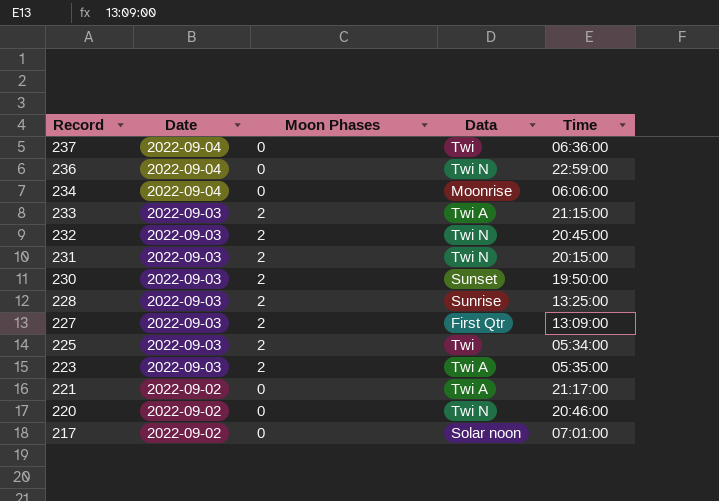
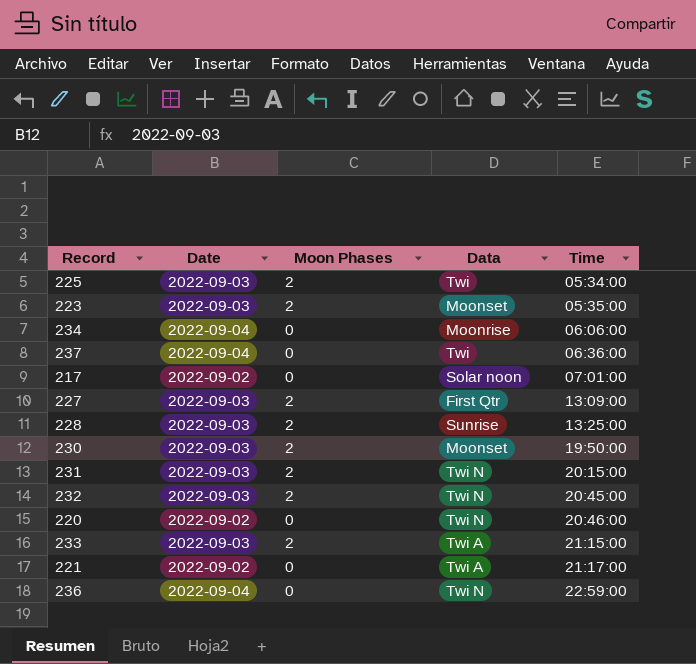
row order: Record descending -> Time ascending
223 | Data: Twi A -> Moonset
230 | Data: Sunset -> Moonset

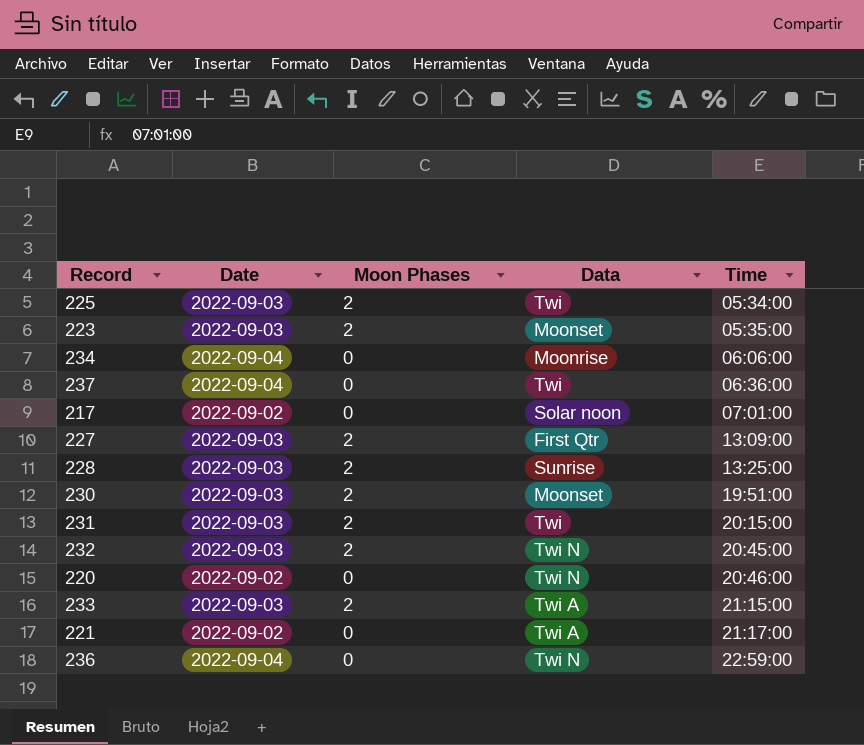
230 | Time: 19:50:00 -> 19:51:00
231 | Data: Twi N -> Twi

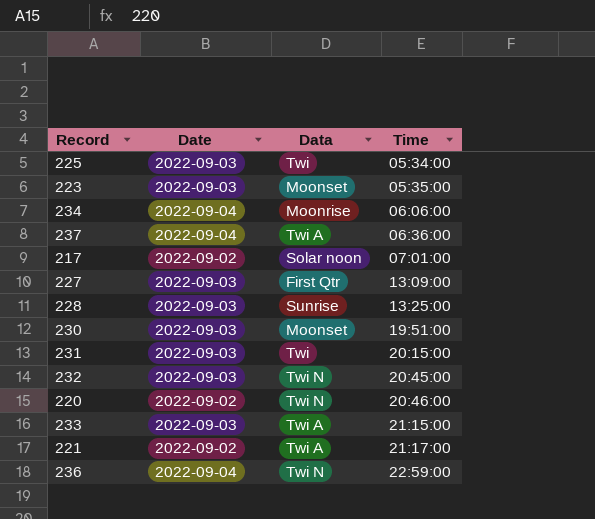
column Moon Phases | position: 3 -> none
237 | Data: Twi -> Twi A

